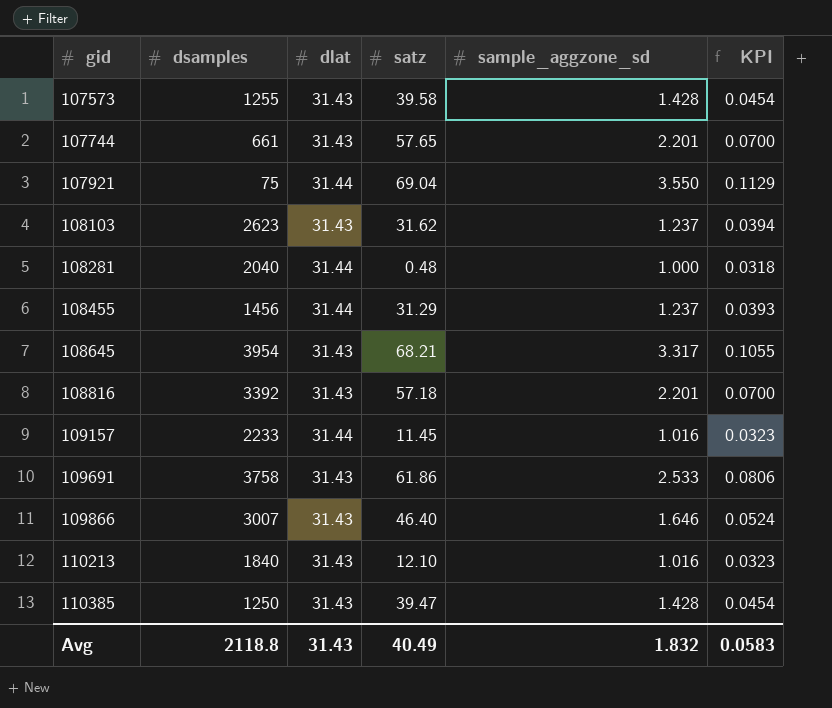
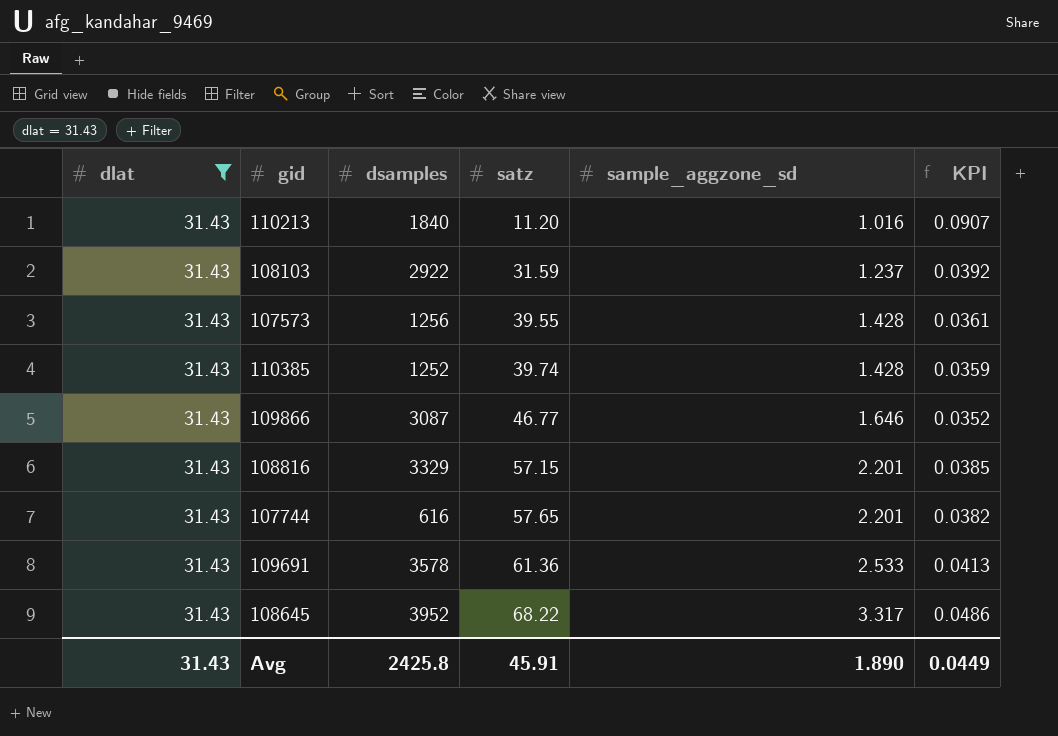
filter: none -> dlat = 31.43
row order: gid ascending -> satz ascending
column dlat | position: 3 -> 1
column KPI | formula: [sample_aggzone_sd] / [dlat] -> [sample_aggzone_sd] / [satz]
110213 | satz: 12.10 -> 11.20
108103 | dsamples: 2623 -> 2922
108103 | satz: 31.62 -> 31.59
107573 | dsamples: 1255 -> 1256
107573 | satz: 39.58 -> 39.55
110385 | dsamples: 1250 -> 1252
110385 | satz: 39.47 -> 39.74
109866 | dsamples: 3007 -> 3087
109866 | satz: 46.40 -> 46.77
108816 | dsamples: 3392 -> 3329
108816 | satz: 57.18 -> 57.15
107744 | dsamples: 661 -> 616
109691 | dsamples: 3758 -> 3578
109691 | satz: 61.86 -> 61.36
108645 | dsamples: 3954 -> 3952
108645 | satz: 68.21 -> 68.22
Avg | dsamples: 2118.8 -> 2425.8
Avg | satz: 40.49 -> 45.91
Avg | sample_aggzone_sd: 1.832 -> 1.890
Avg | KPI: 0.0583 -> 0.0449

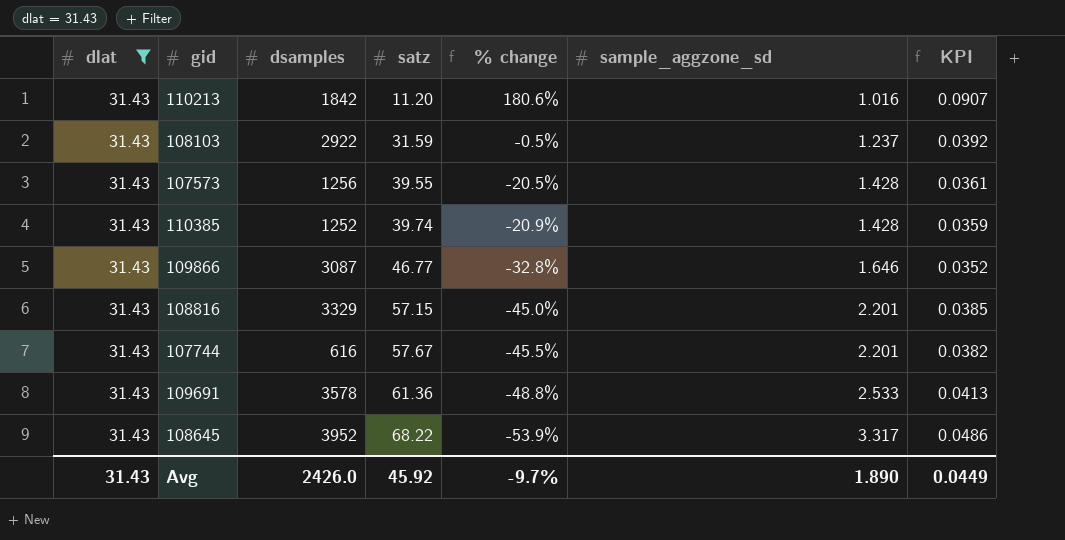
column % change | formula: none -> ([dlat] - [satz]) / [satz]
110213 | dsamples: 1840 -> 1842
107744 | satz: 57.65 -> 57.67
Avg | dsamples: 2425.8 -> 2426.0
Avg | satz: 45.91 -> 45.92

